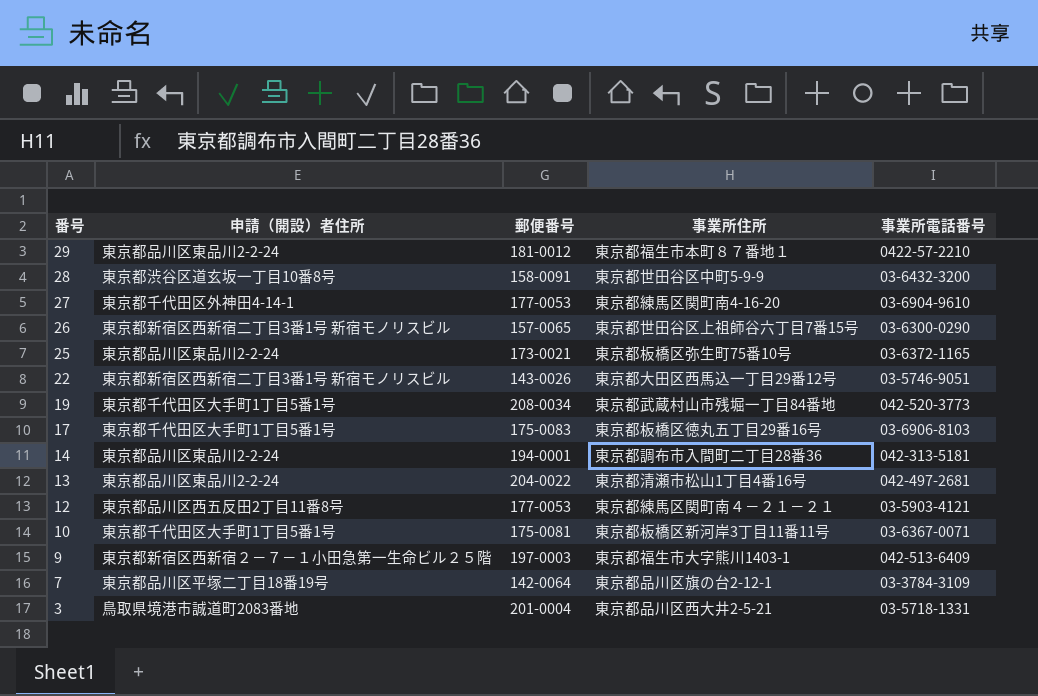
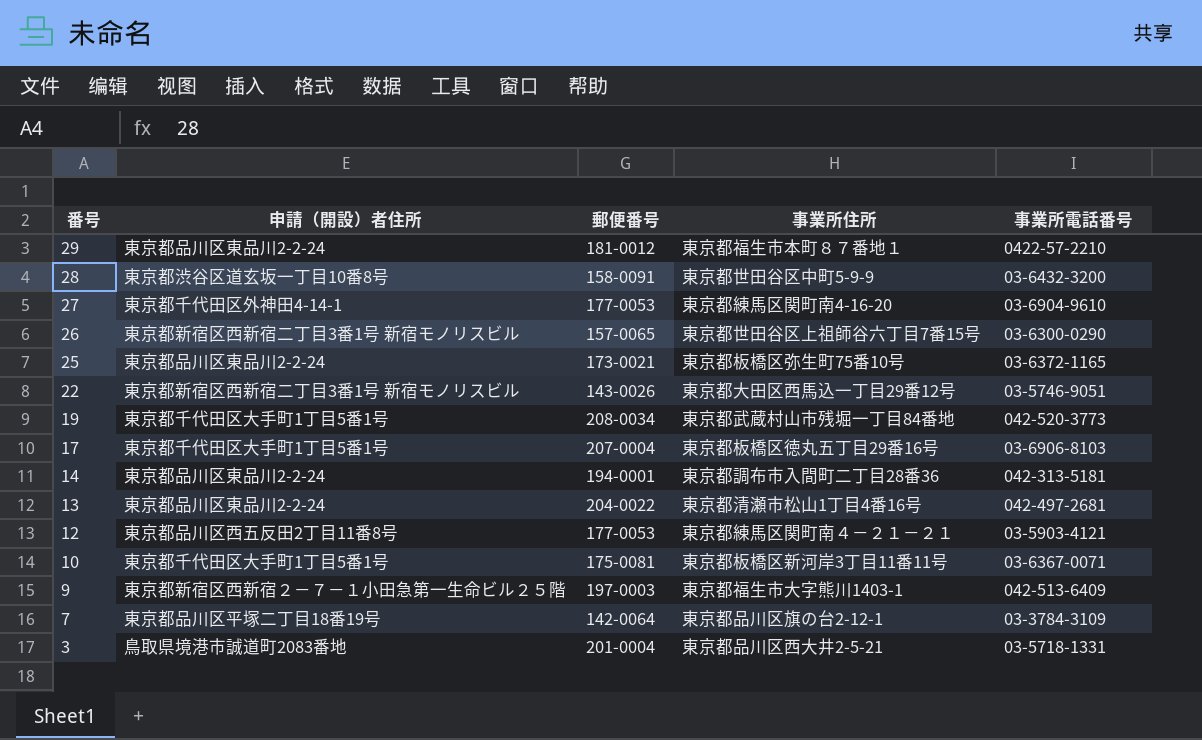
17 | 郵便番号: 175-0083 -> 207-0004

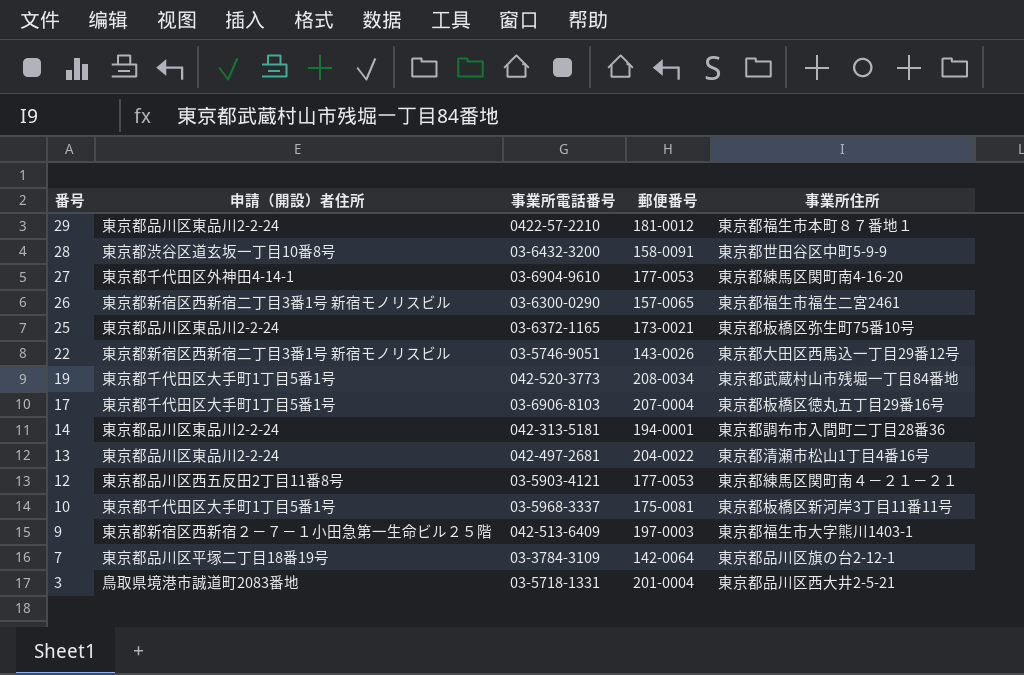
column 事業所電話番号 | position: 5 -> 3
26 | 事業所住所: 東京都世田谷区上祖師谷六丁目7番15号 -> 東京都福生市福生二宮2461
10 | 事業所電話番号: 03-6367-0071 -> 03-5968-3337

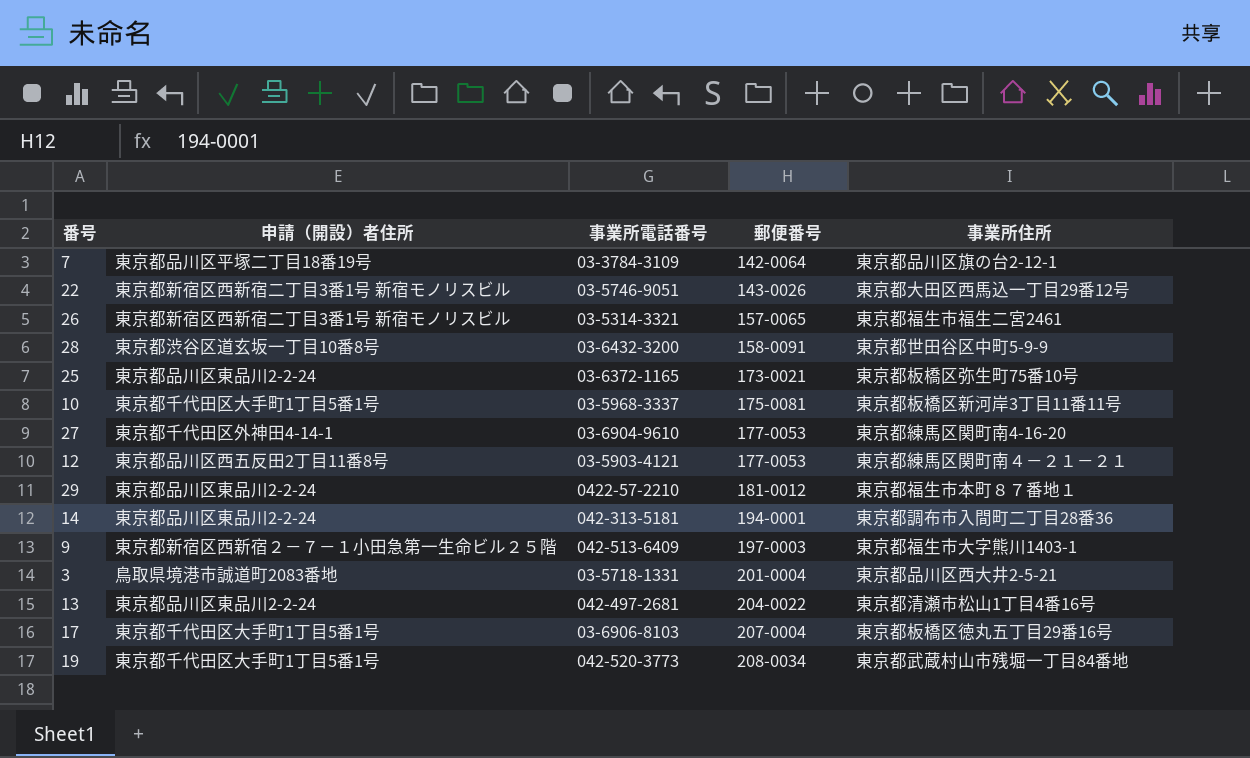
row order: 番号 descending -> 郵便番号 ascending
26 | 事業所電話番号: 03-6300-0290 -> 03-5314-3321

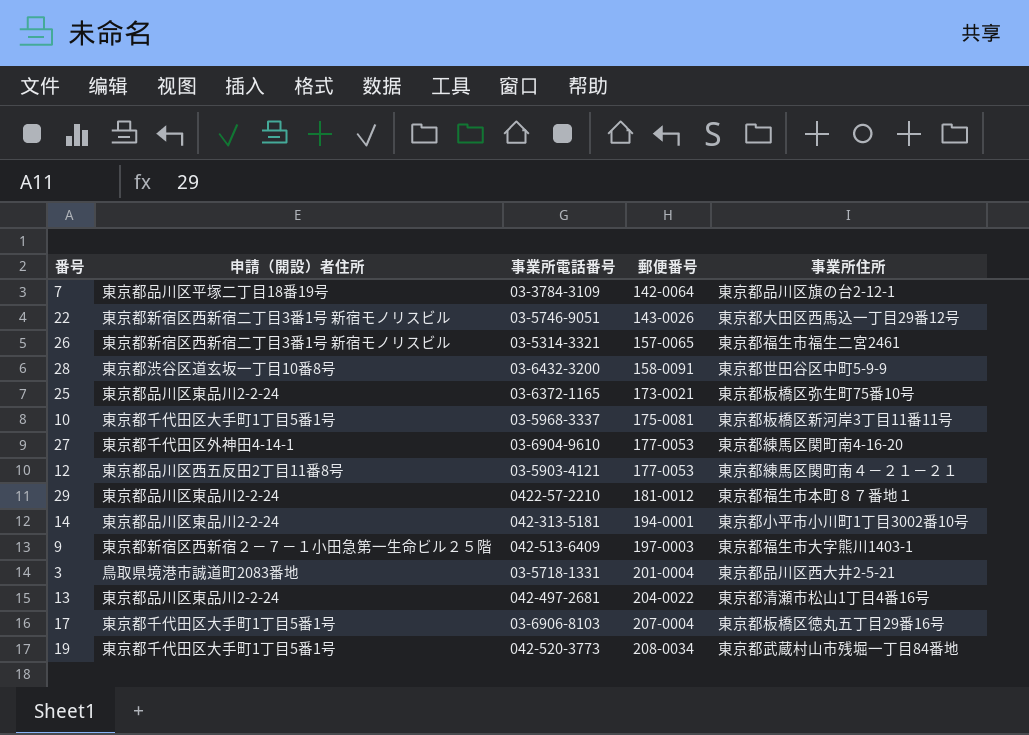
14 | 事業所住所: 東京都調布市入間町二丁目28番36 -> 東京都小平市小川町1丁目3002番10号

